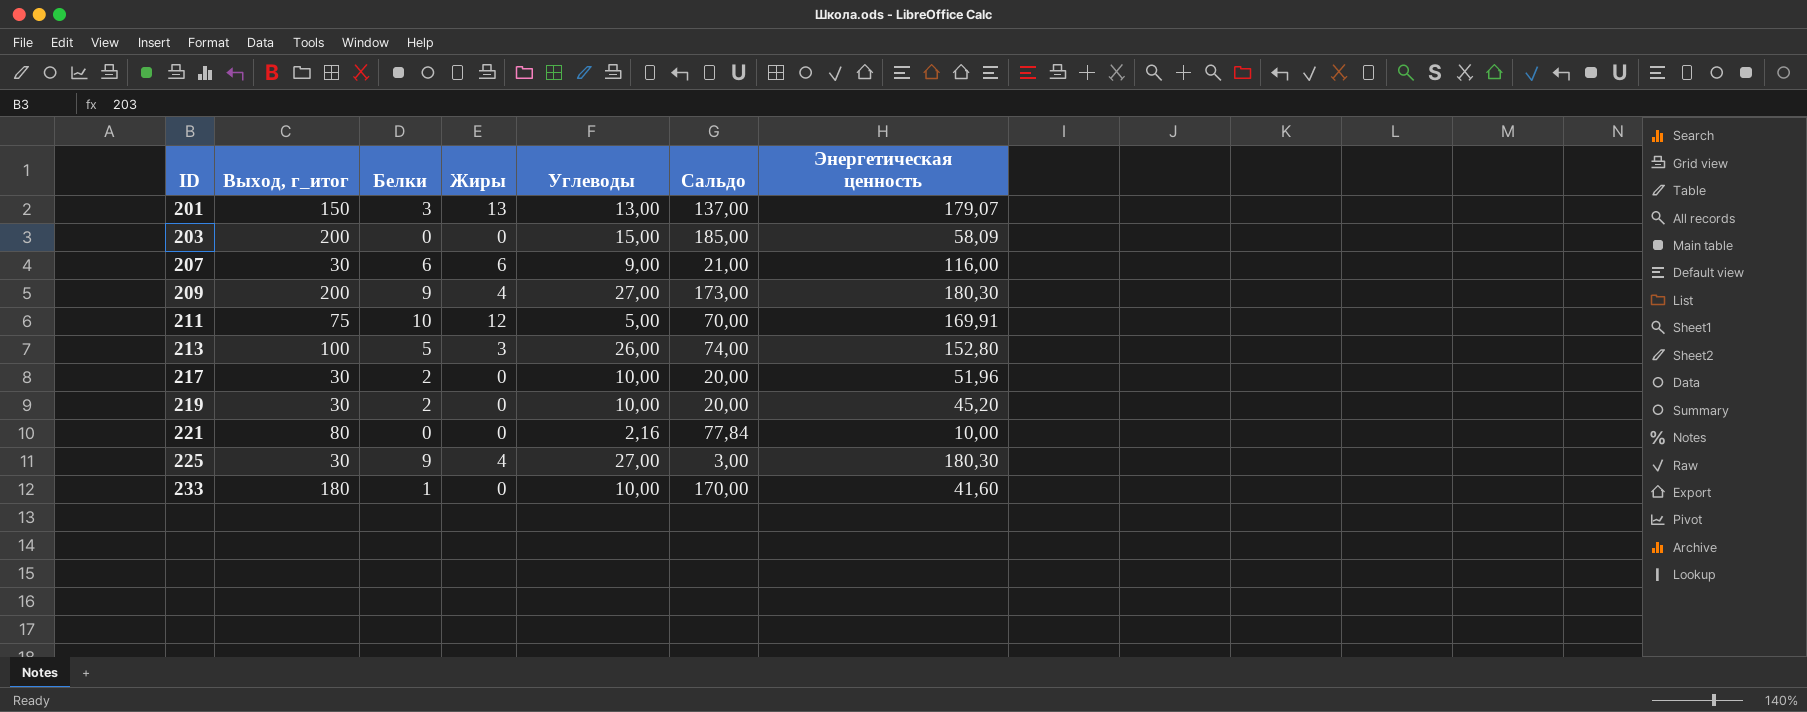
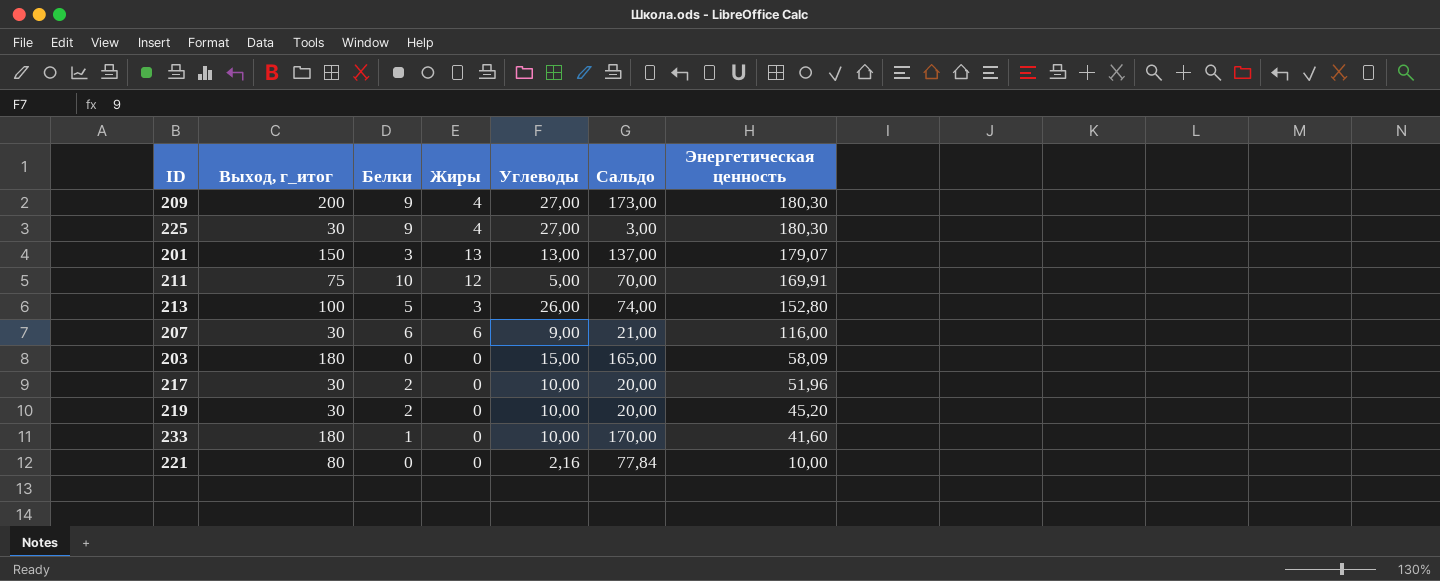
row order: ID ascending -> Энергетическая ценность descending
203 | Выход, г_итог: 200 -> 180
203 | Сальдо: 185,00 -> 165,00

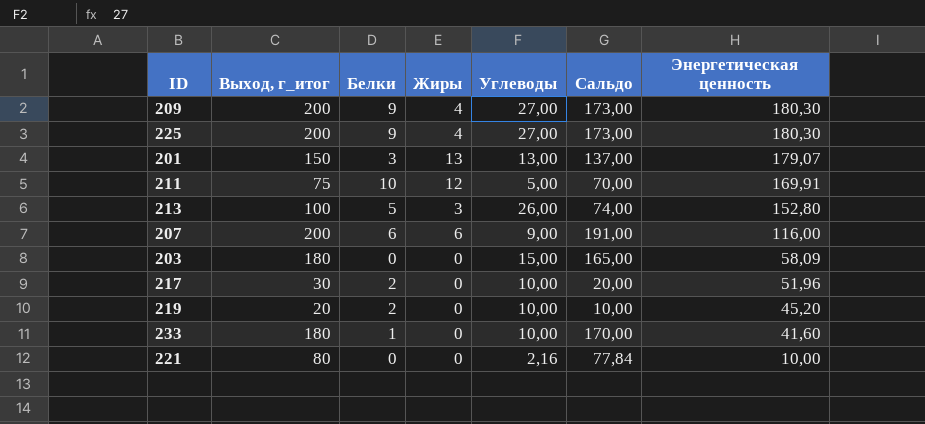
225 | Выход, г_итог: 30 -> 200
225 | Сальдо: 3,00 -> 173,00
207 | Выход, г_итог: 30 -> 200
207 | Сальдо: 21,00 -> 191,00
219 | Выход, г_итог: 30 -> 20
219 | Сальдо: 20,00 -> 10,00

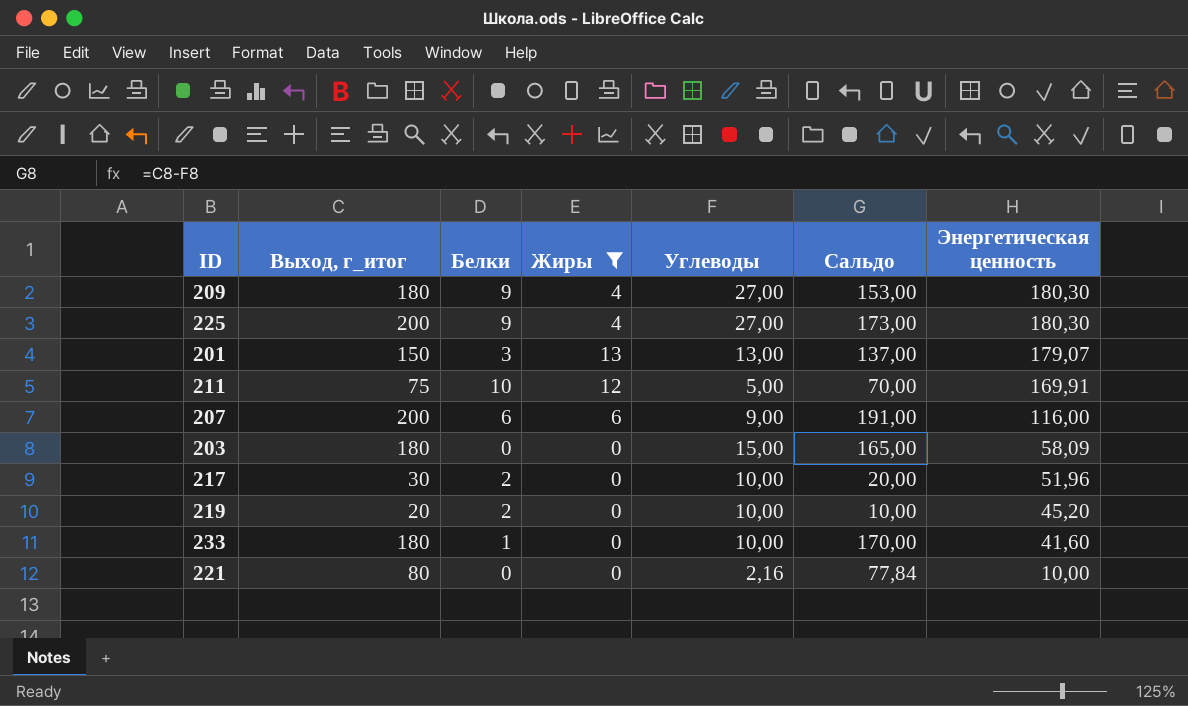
filter: none -> Жиры != 3
209 | Выход, г_итог: 200 -> 180
209 | Сальдо: 173,00 -> 153,00

